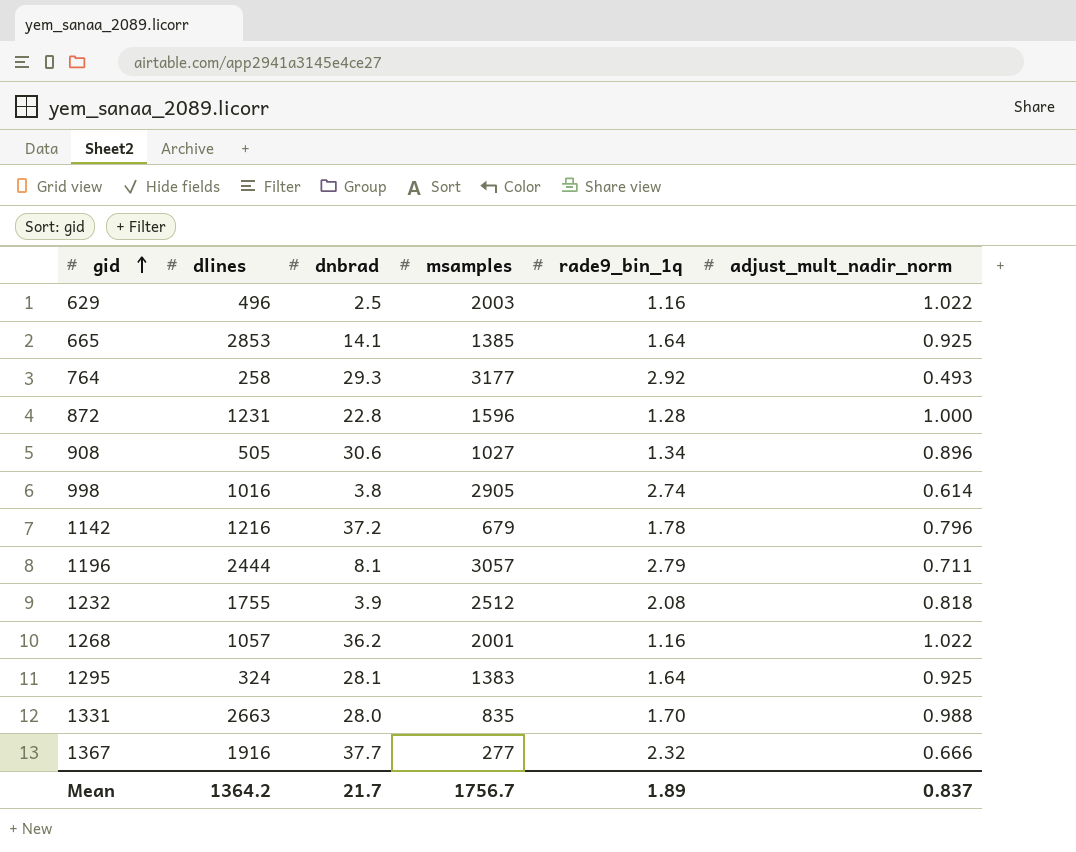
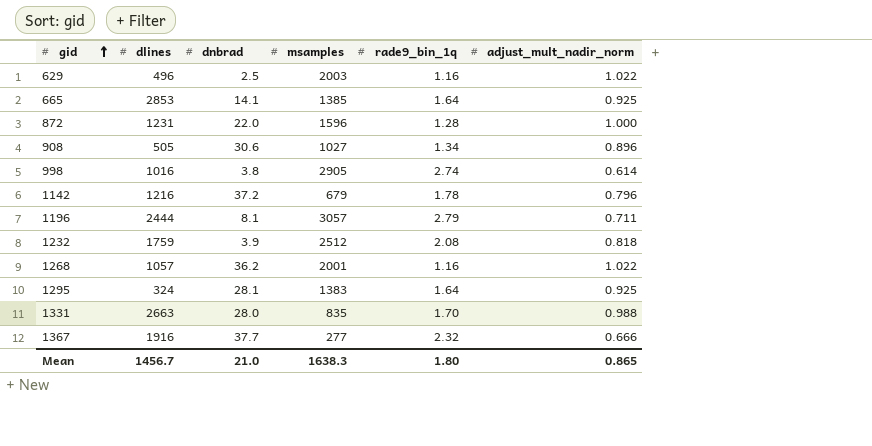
row 764: 258 | 29.3 | 3177 | 2.92 | 0.493 -> none
872 | dnbrad: 22.8 -> 22.0
1232 | dlines: 1755 -> 1759
Mean | dlines: 1364.2 -> 1456.7
Mean | dnbrad: 21.7 -> 21.0
Mean | msamples: 1756.7 -> 1638.3
Mean | rade9_bin_1q: 1.89 -> 1.80
Mean | adjust_mult_nadir_norm: 0.837 -> 0.865

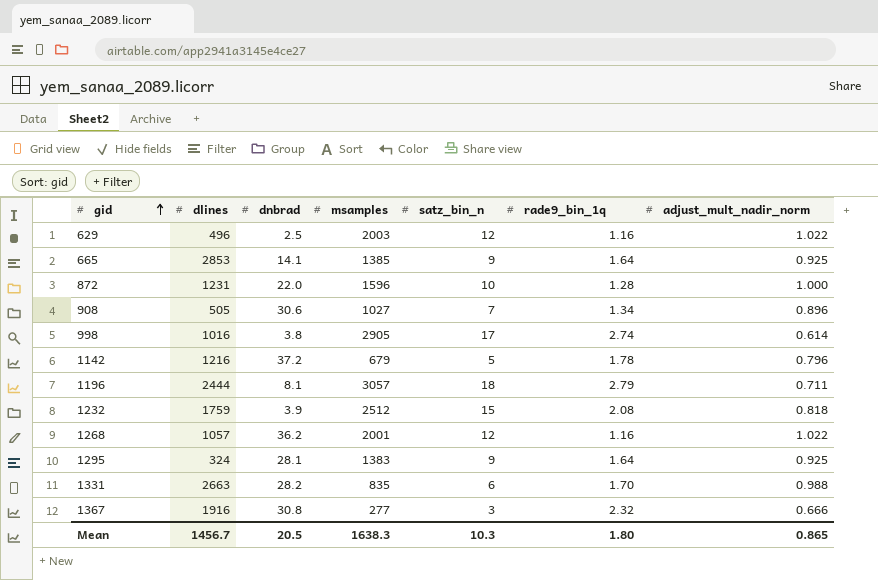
column satz_bin_n | position: none -> 5
1331 | dnbrad: 28.0 -> 28.2
1367 | dnbrad: 37.7 -> 30.8
Mean | dnbrad: 21.0 -> 20.5

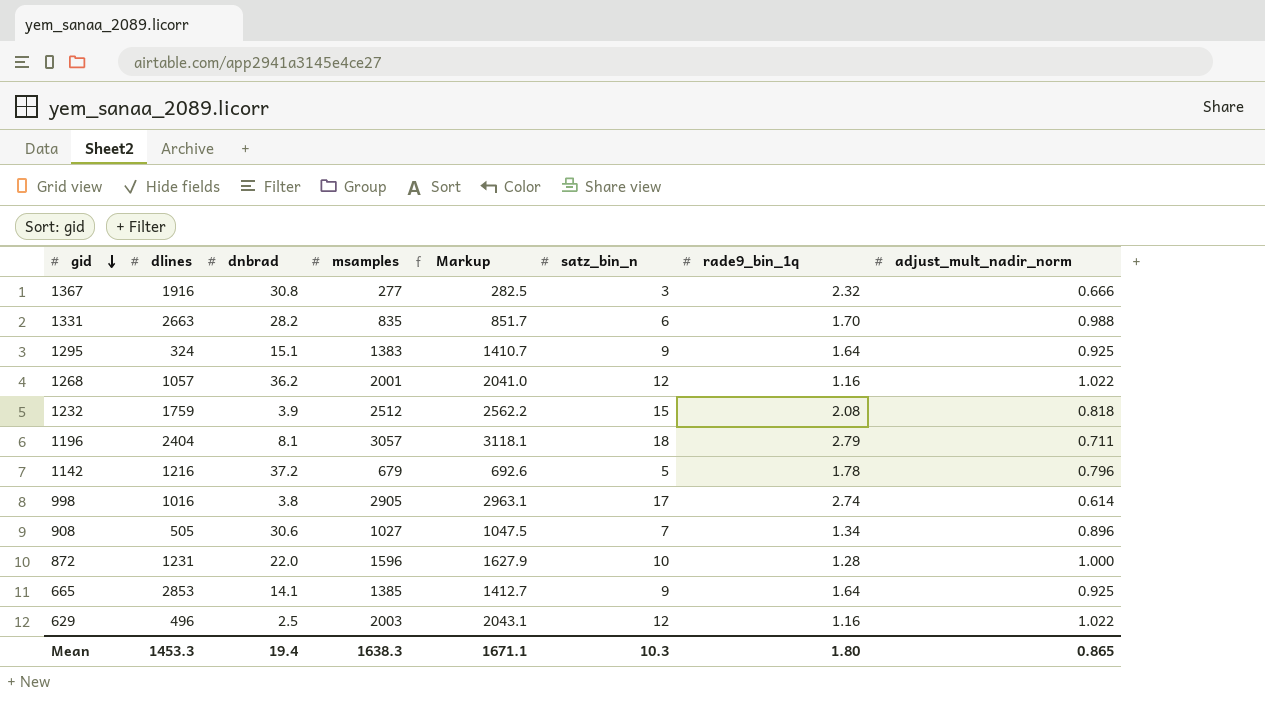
row order: gid ascending -> gid descending
column Markup | formula: none -> [msamples] * 1.02
1295 | dnbrad: 28.1 -> 15.1
1196 | dlines: 2444 -> 2404
Mean | dlines: 1456.7 -> 1453.3
Mean | dnbrad: 20.5 -> 19.4

